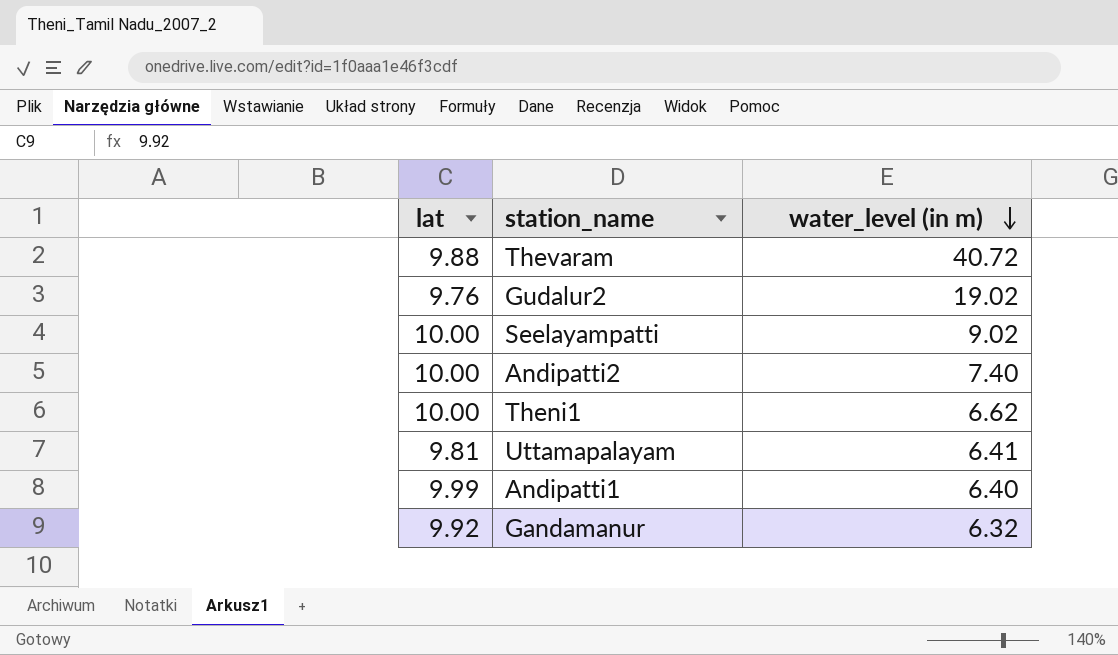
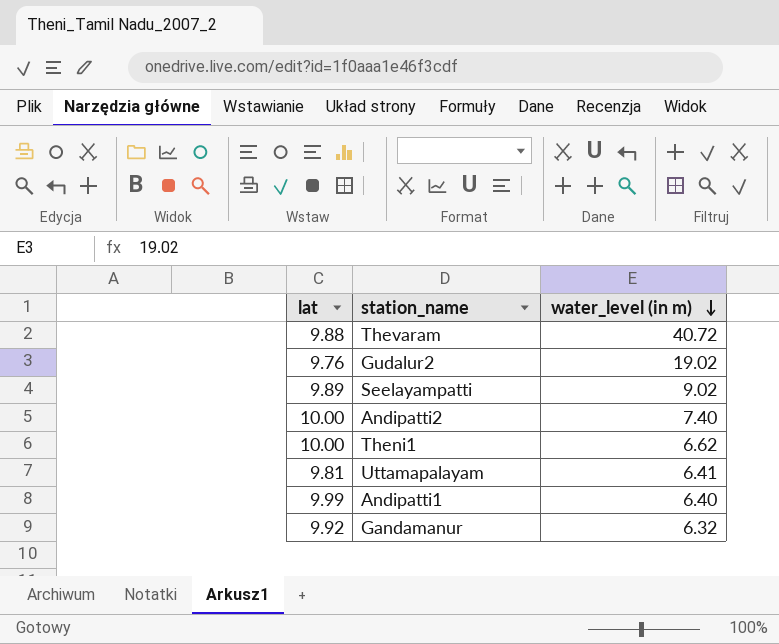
Seelayampatti | lat: 10.00 -> 9.89

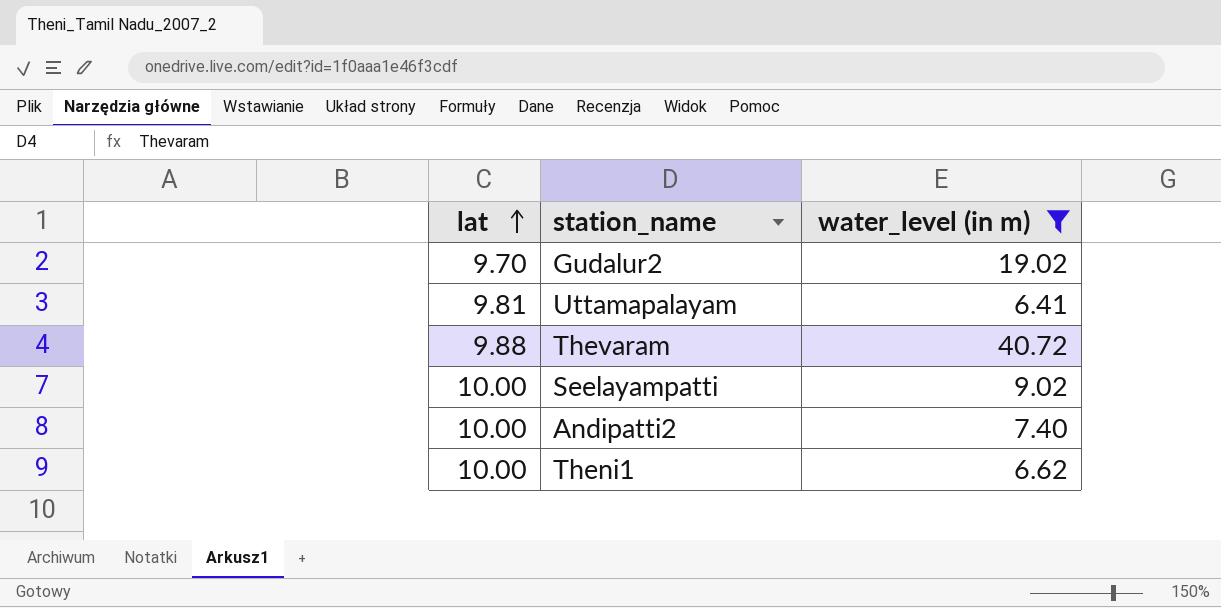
filter: none -> water_level (in m) >= 6.41
row order: water_level (in m) descending -> lat ascending
Gudalur2 | lat: 9.76 -> 9.70
Seelayampatti | lat: 9.89 -> 10.00

